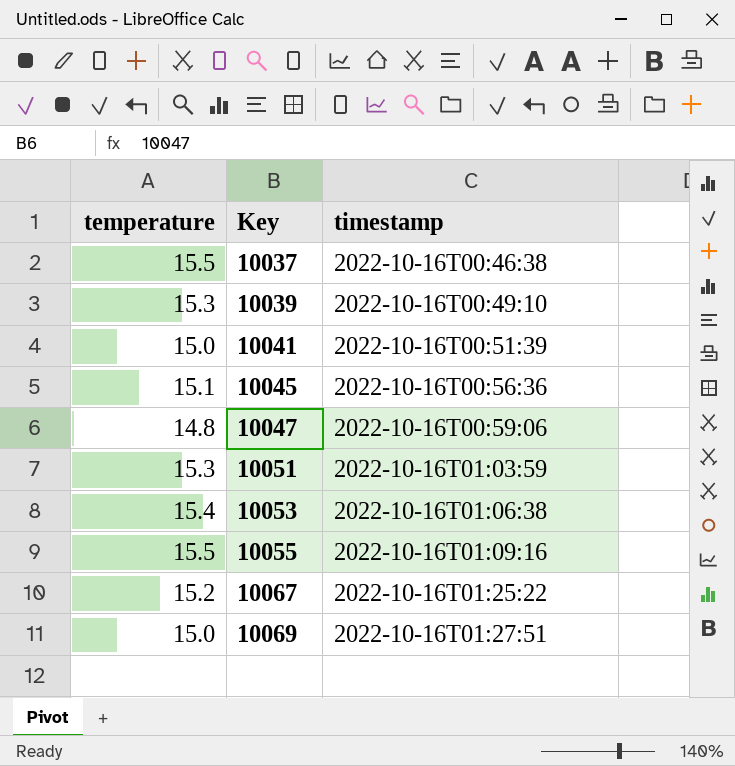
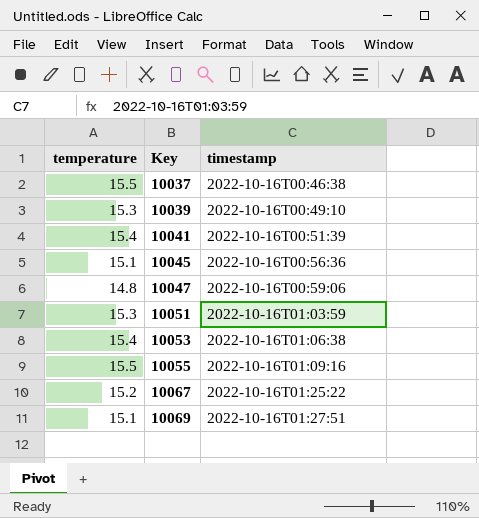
10041 | temperature: 15.0 -> 15.4
10069 | temperature: 15.0 -> 15.1

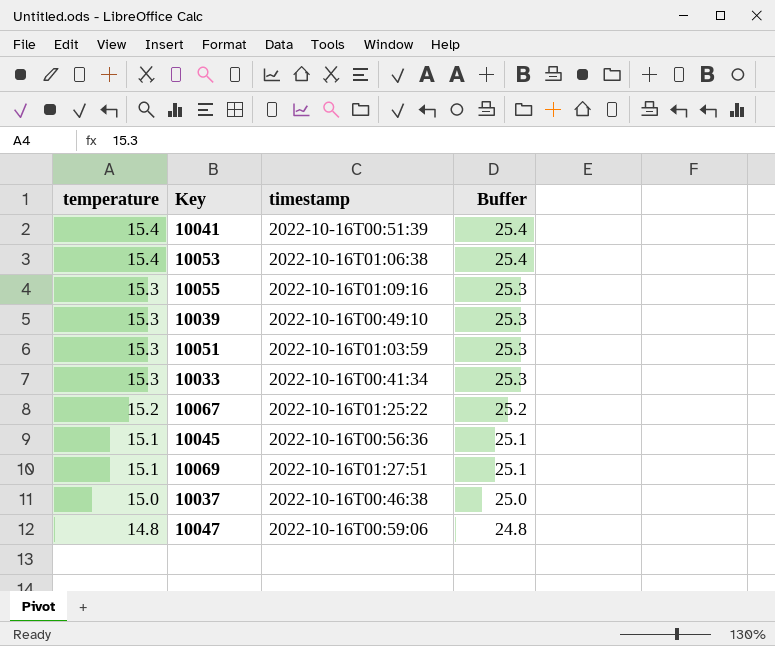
row order: Key ascending -> temperature descending
column Buffer | formula: none -> [temperature] + 10
10055 | temperature: 15.5 -> 15.3
row 10033: none -> 15.3 | 2022-10-16T00:41:34 | 25.3
10037 | temperature: 15.5 -> 15.0

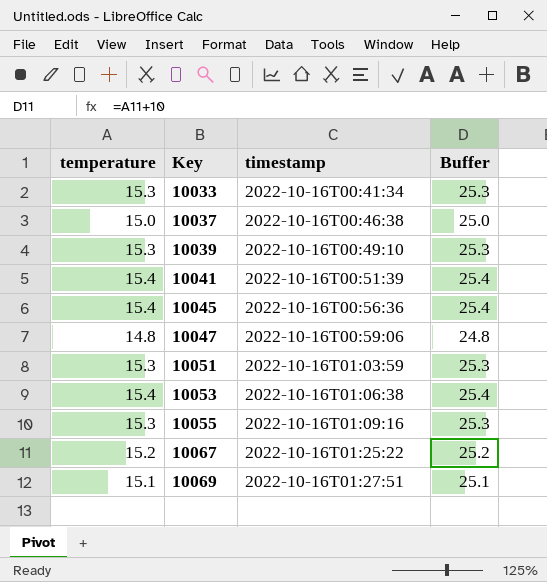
row order: temperature descending -> Key ascending
10045 | temperature: 15.1 -> 15.4
10045 | Buffer: 25.1 -> 25.4

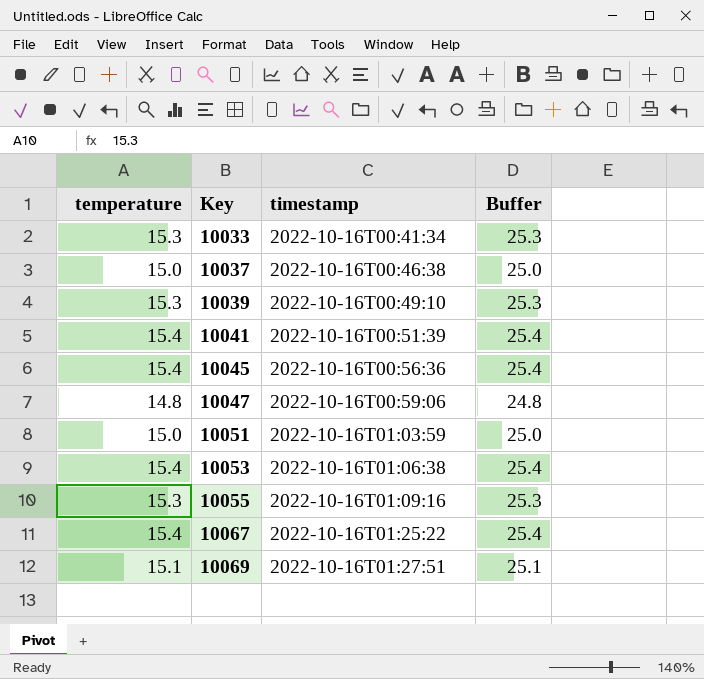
10051 | temperature: 15.3 -> 15.0
10051 | Buffer: 25.3 -> 25.0
10067 | temperature: 15.2 -> 15.4
10067 | Buffer: 25.2 -> 25.4

